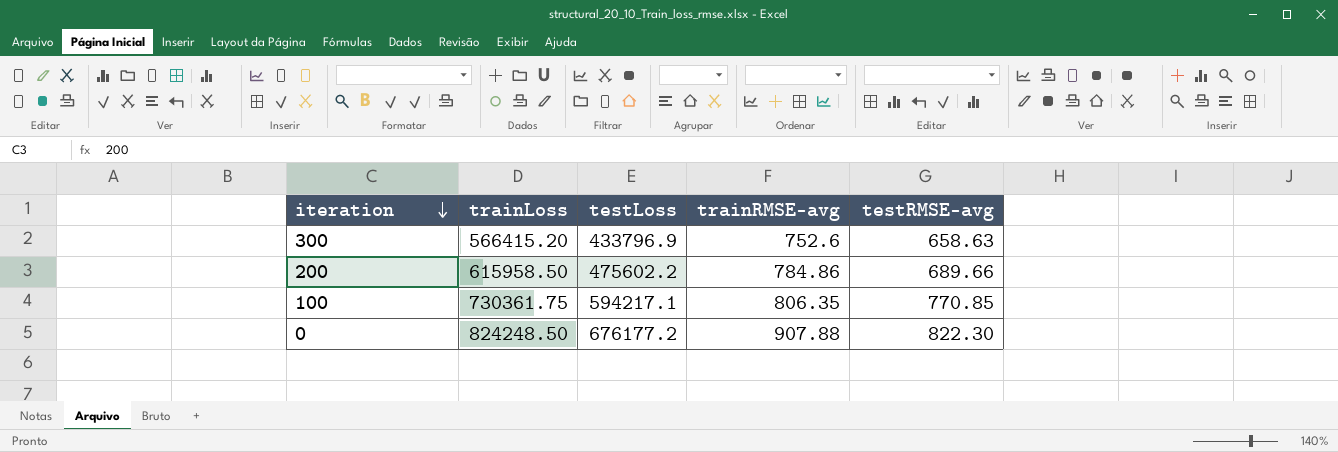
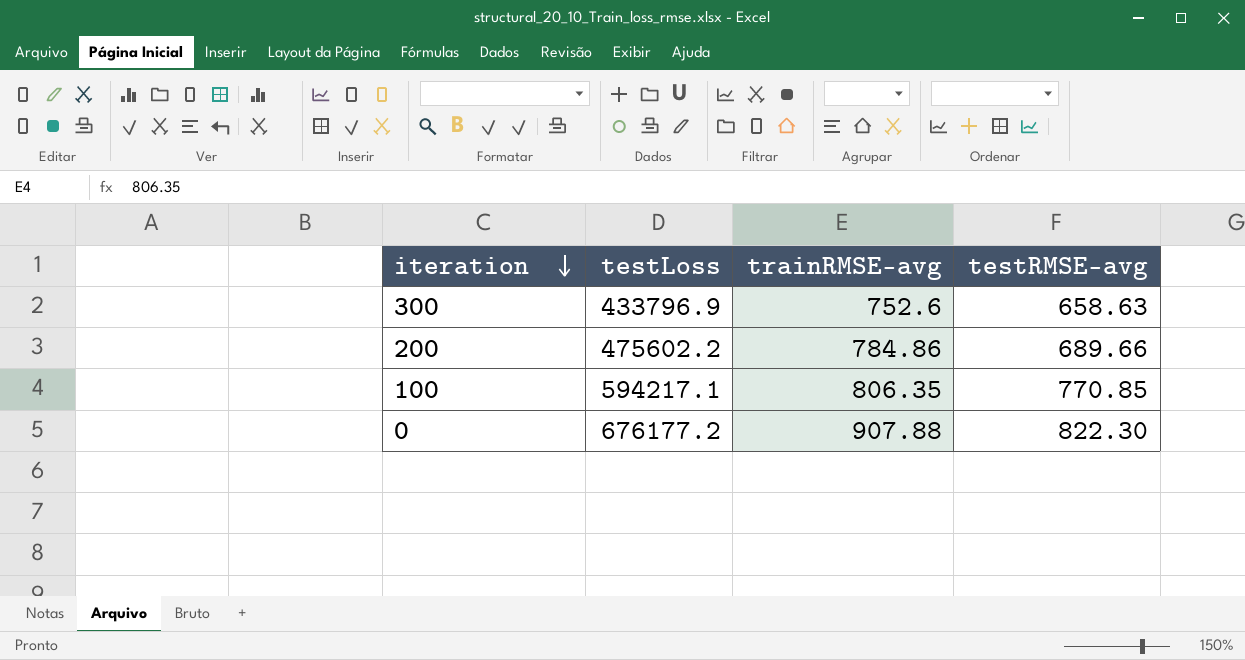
column trainLoss | position: 2 -> none

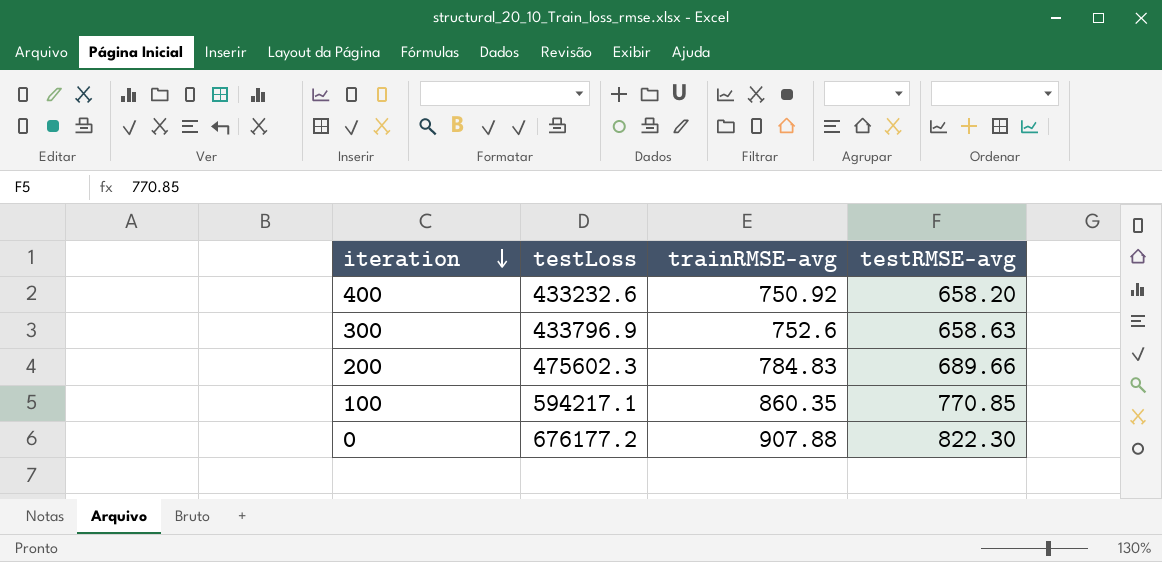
row 400: none -> 433232.6 | 750.92 | 658.20
200 | testLoss: 475602.2 -> 475602.3
200 | trainRMSE-avg: 784.86 -> 784.83
100 | trainRMSE-avg: 806.35 -> 860.35

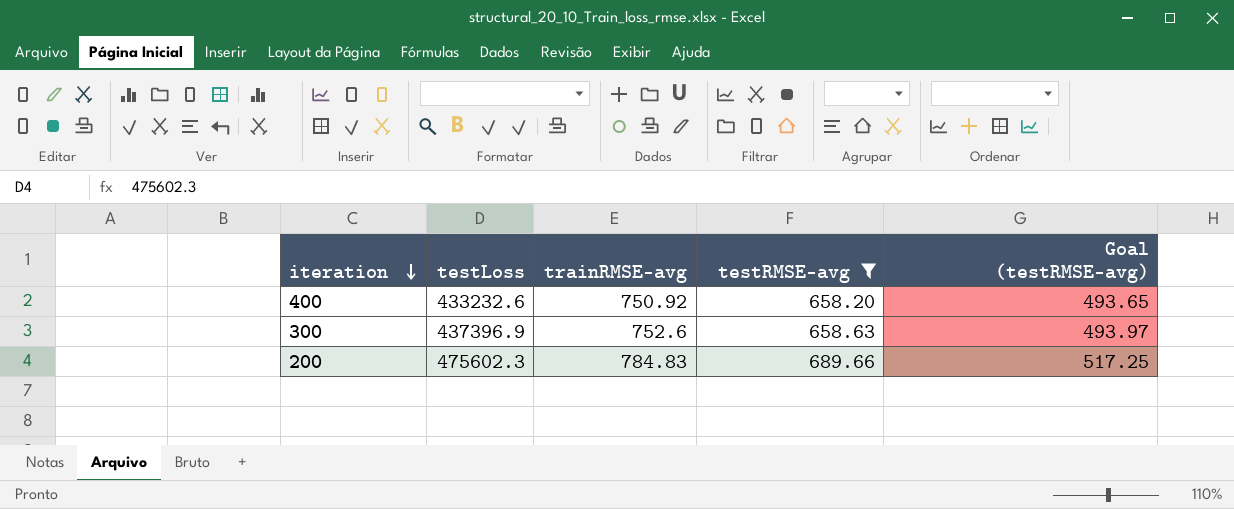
filter: none -> testRMSE-avg <= 689.66
column Goal (testRMSE-avg) | formula: none -> [testRMSE-avg] * 0.75
300 | testLoss: 433796.9 -> 437396.9

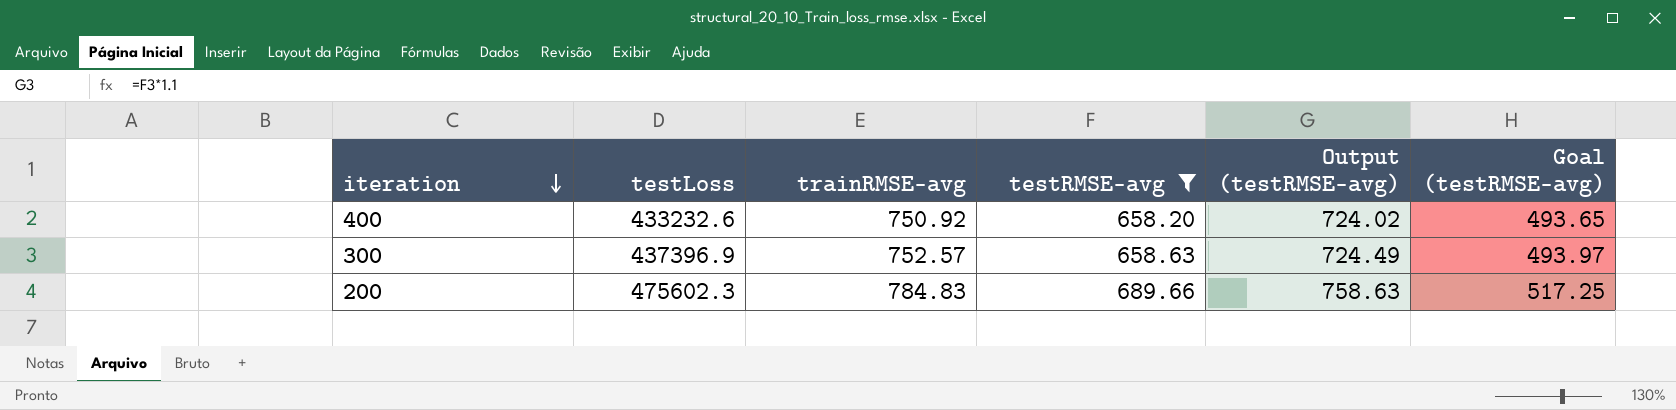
column Output (testRMSE-avg) | formula: none -> [testRMSE-avg] * 1.1
300 | trainRMSE-avg: 752.6 -> 752.57

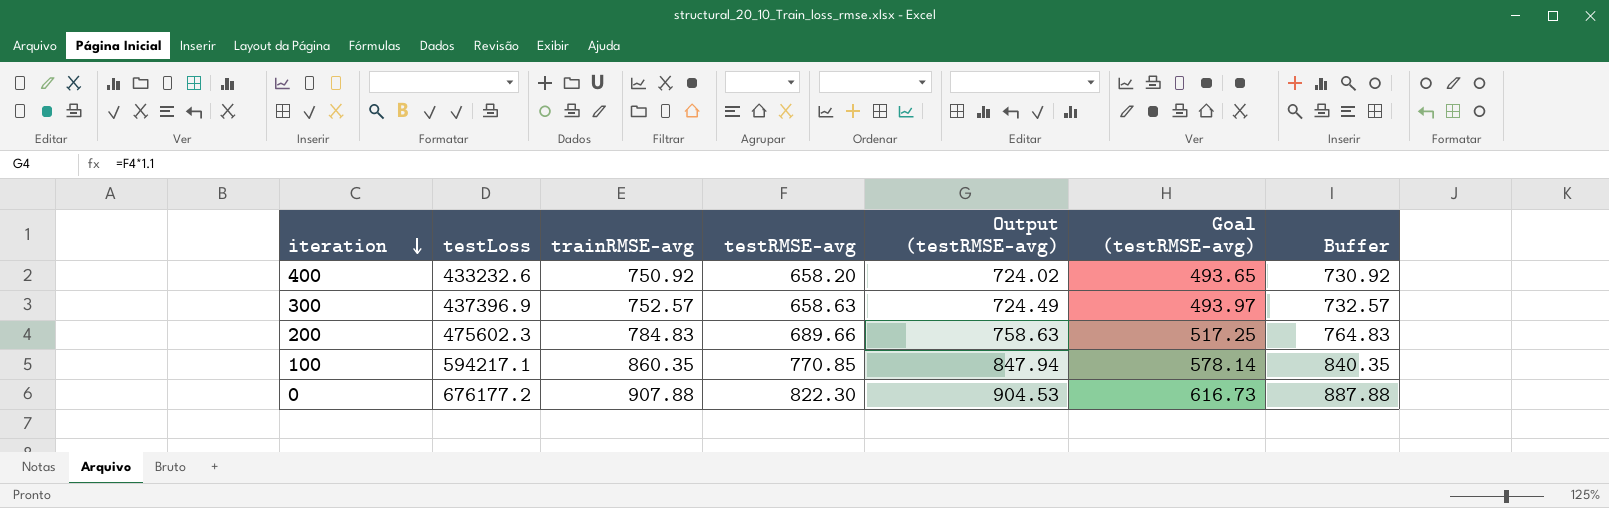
filter: testRMSE-avg <= 689.66 -> none
column Buffer | formula: none -> [trainRMSE-avg] - 20

